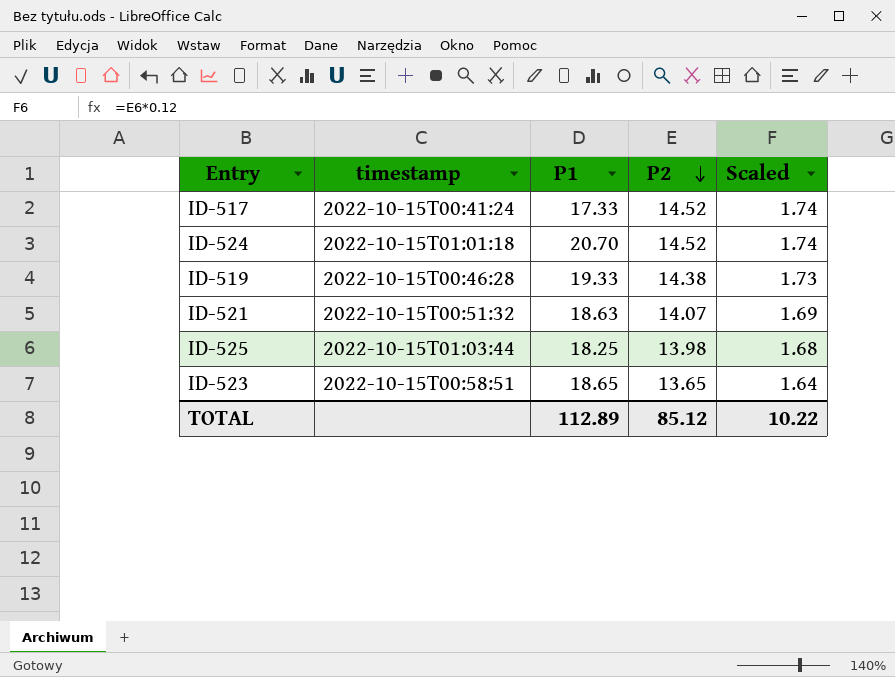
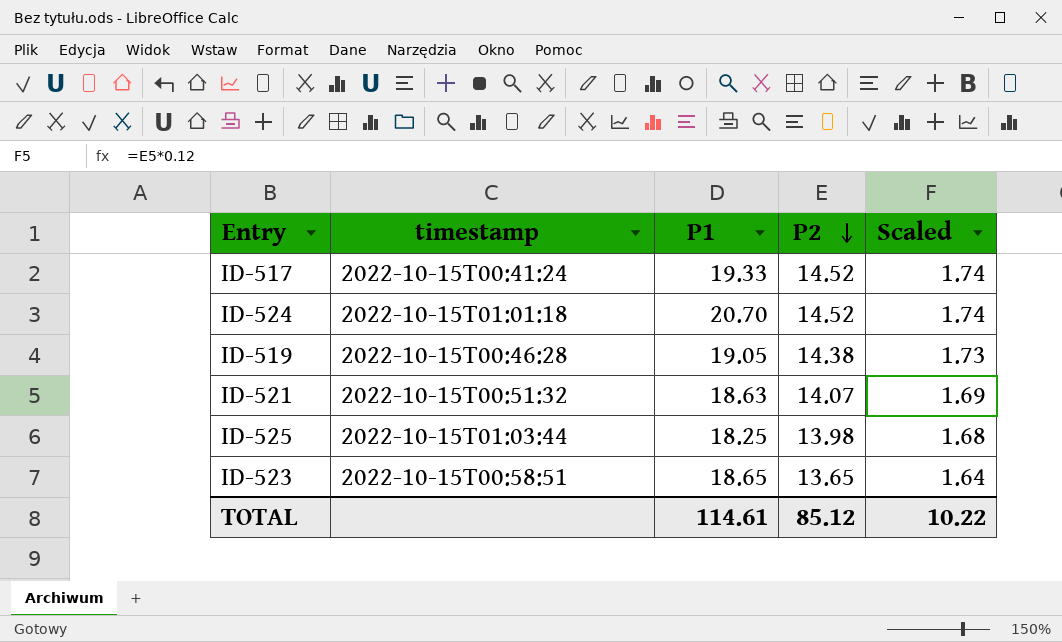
ID-517 | P1: 17.33 -> 19.33
ID-519 | P1: 19.33 -> 19.05
TOTAL | P1: 112.89 -> 114.61

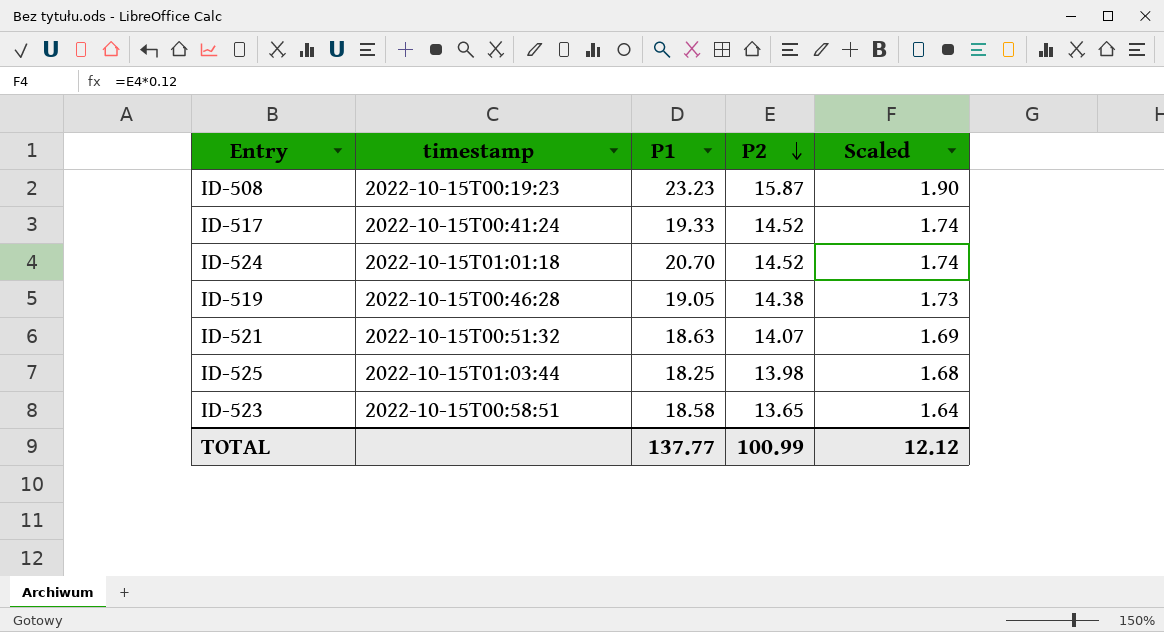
row ID-508: none -> 2022-10-15T00:19:23 | 23.23 | 15.87 | 1.90
ID-523 | P1: 18.65 -> 18.58
TOTAL | P1: 114.61 -> 137.77
TOTAL | P2: 85.12 -> 100.99
TOTAL | Scaled: 10.22 -> 12.12

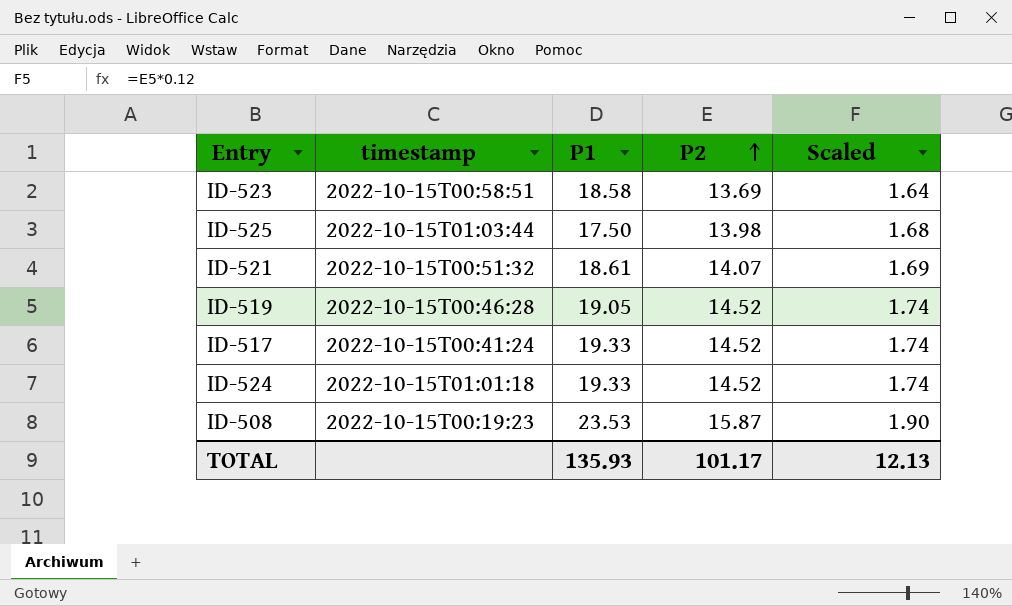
row order: P2 descending -> P2 ascending
ID-523 | P2: 13.65 -> 13.69
ID-525 | P1: 18.25 -> 17.50
ID-521 | P1: 18.63 -> 18.61
ID-519 | P2: 14.38 -> 14.52
ID-519 | Scaled: 1.73 -> 1.74
ID-524 | P1: 20.70 -> 19.33
ID-508 | P1: 23.23 -> 23.53
TOTAL | P1: 137.77 -> 135.93
TOTAL | P2: 100.99 -> 101.17
TOTAL | Scaled: 12.12 -> 12.13

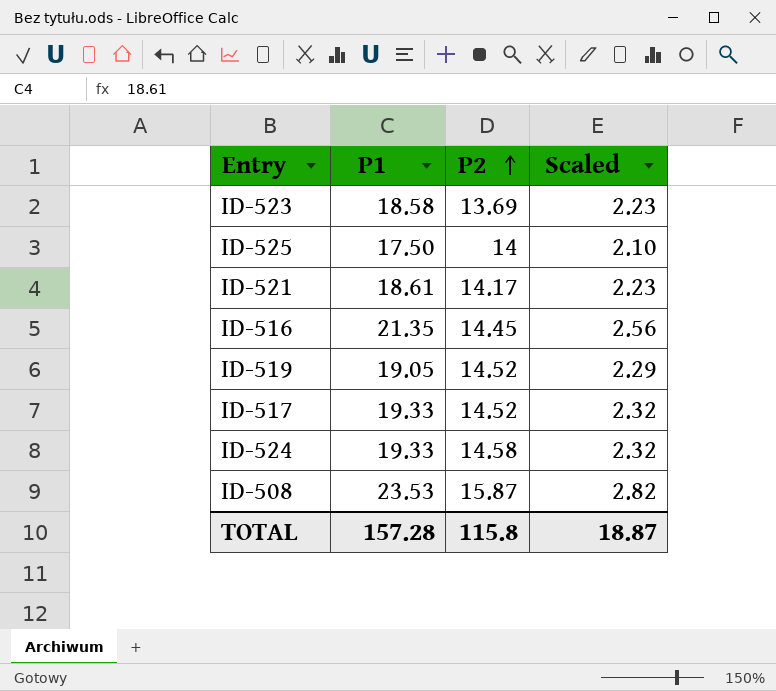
column timestamp | position: 2 -> none
column Scaled | formula: [P2] * 0.12 -> [P1] * 0.12
ID-525 | P2: 13.98 -> 14
ID-521 | P2: 14.07 -> 14.17
row ID-516: none -> 21.35 | 14.45 | 2.56
ID-524 | P2: 14.52 -> 14.58
TOTAL | P1: 135.93 -> 157.28
TOTAL | P2: 101.17 -> 115.8
TOTAL | Scaled: 12.13 -> 18.87

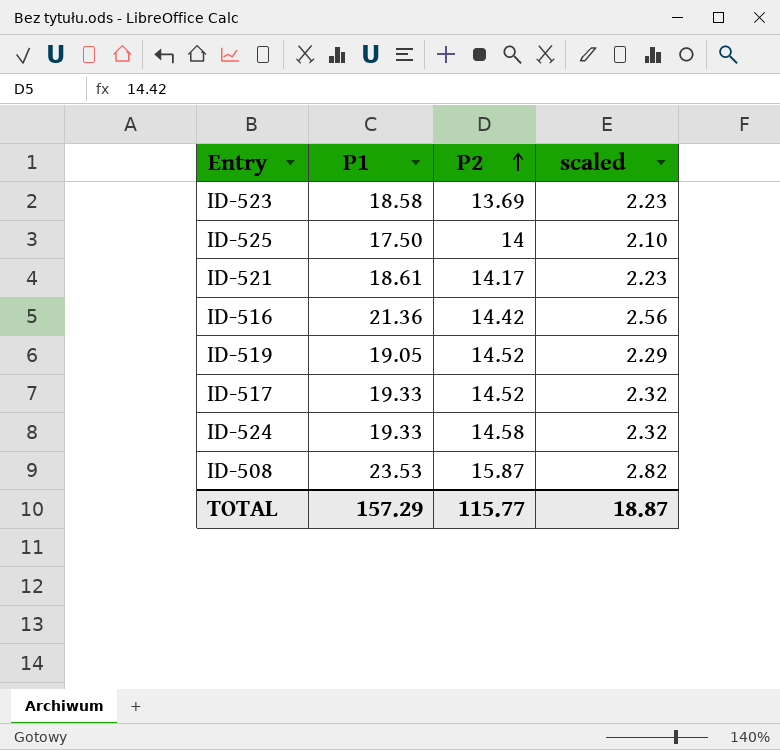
column name: Scaled -> scaled
ID-516 | P1: 21.35 -> 21.36
ID-516 | P2: 14.45 -> 14.42
TOTAL | P1: 157.28 -> 157.29
TOTAL | P2: 115.8 -> 115.77

